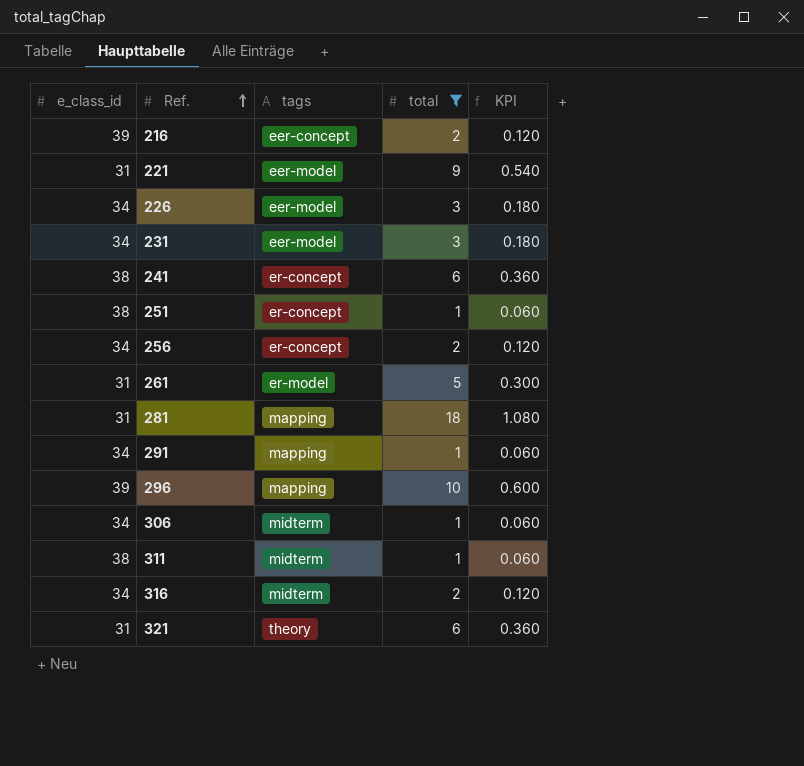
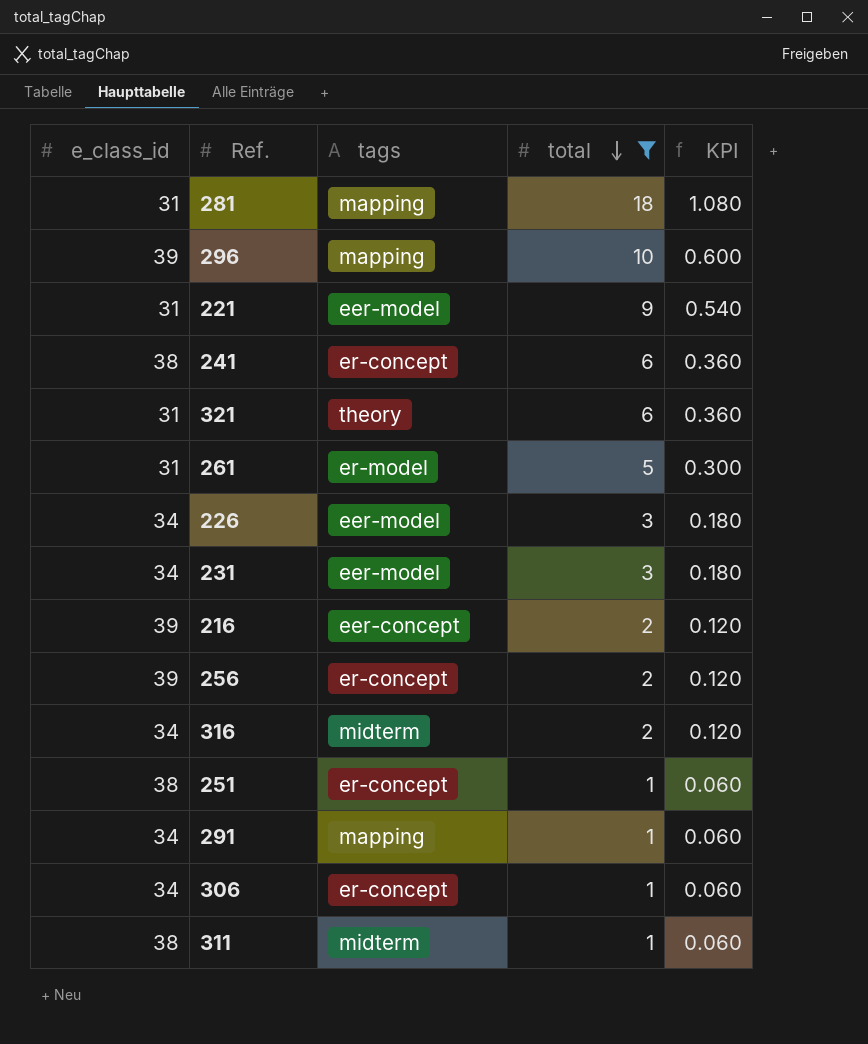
row order: Ref. ascending -> total descending
256 | e_class_id: 34 -> 39
306 | tags: midterm -> er-concept

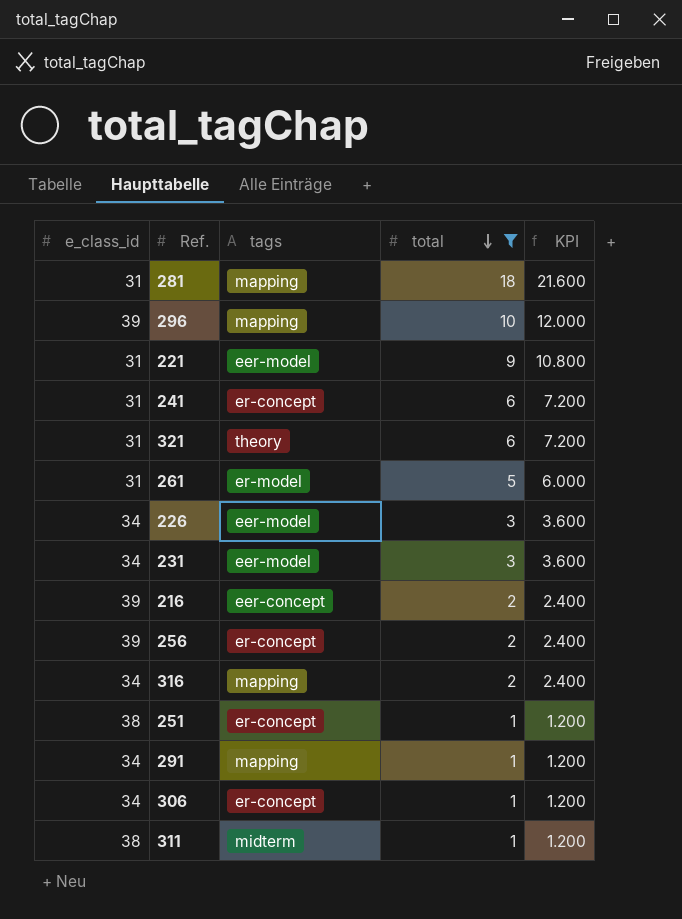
column KPI | formula: [total] * 0.06 -> [total] * 1.2
241 | e_class_id: 38 -> 31
316 | tags: midterm -> mapping

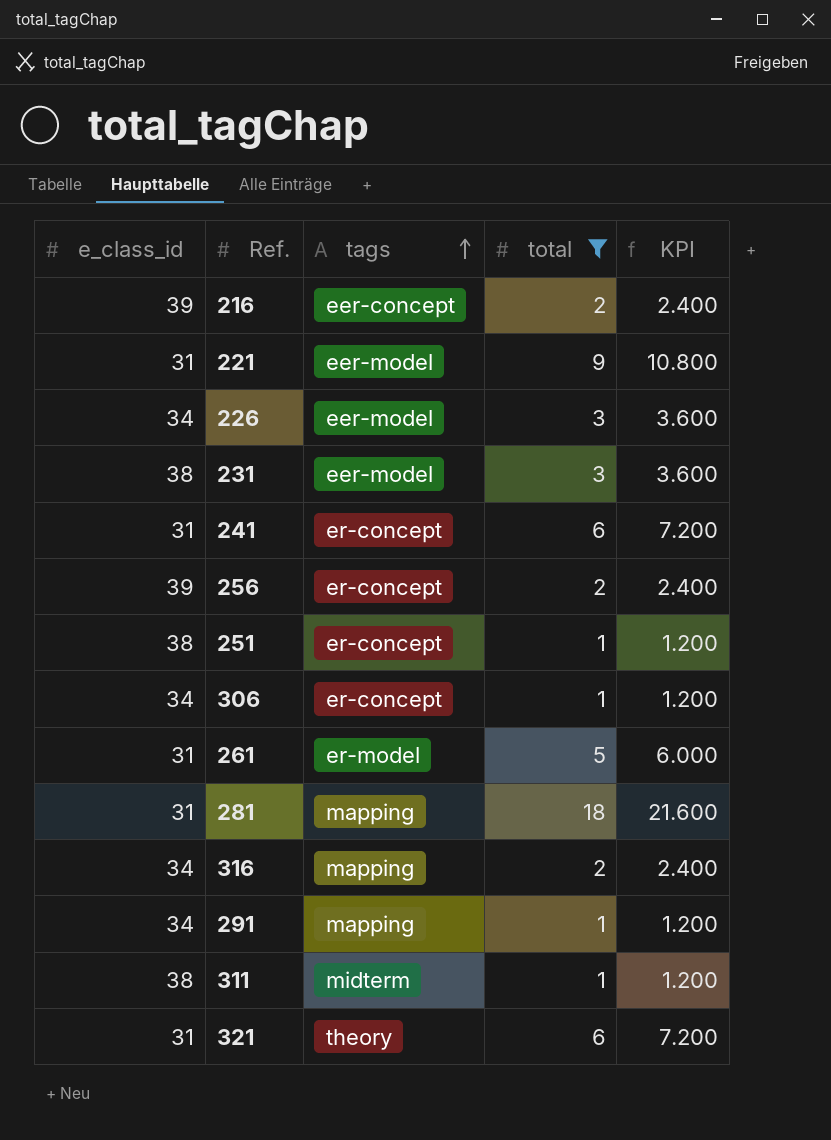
row order: total descending -> tags ascending
row 296: 39 | mapping | 10 | 12.000 -> none
231 | e_class_id: 34 -> 38

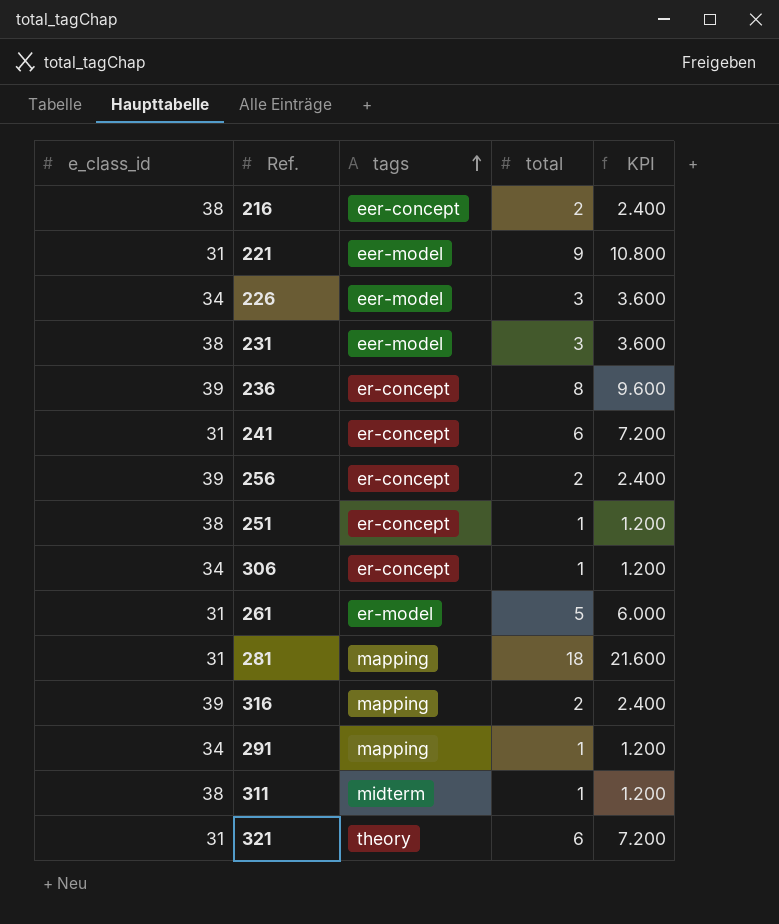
filter: total != 8 -> none
216 | e_class_id: 39 -> 38
316 | e_class_id: 34 -> 39

